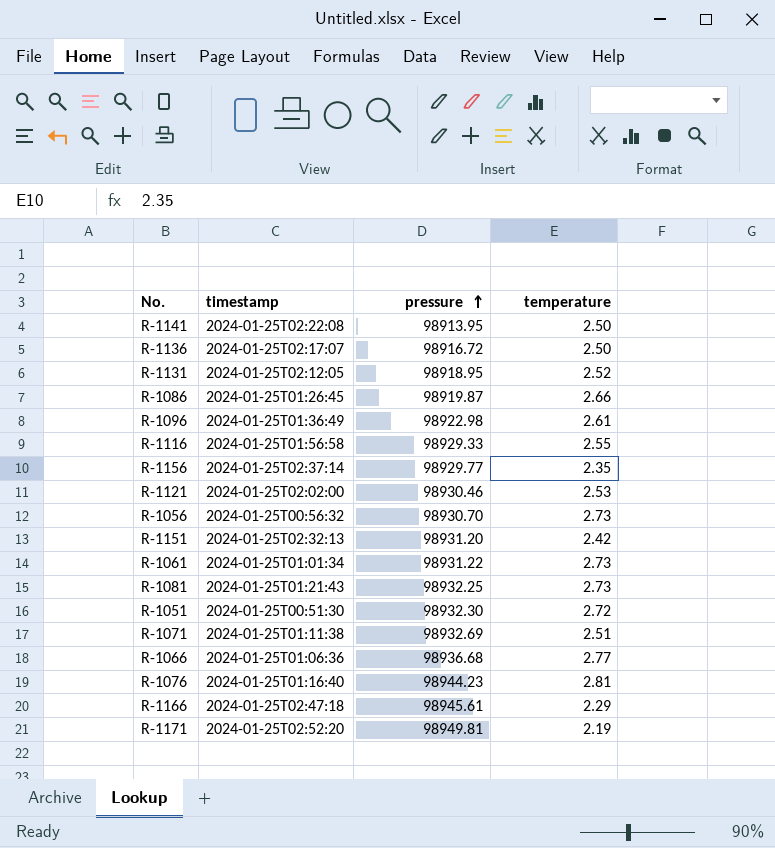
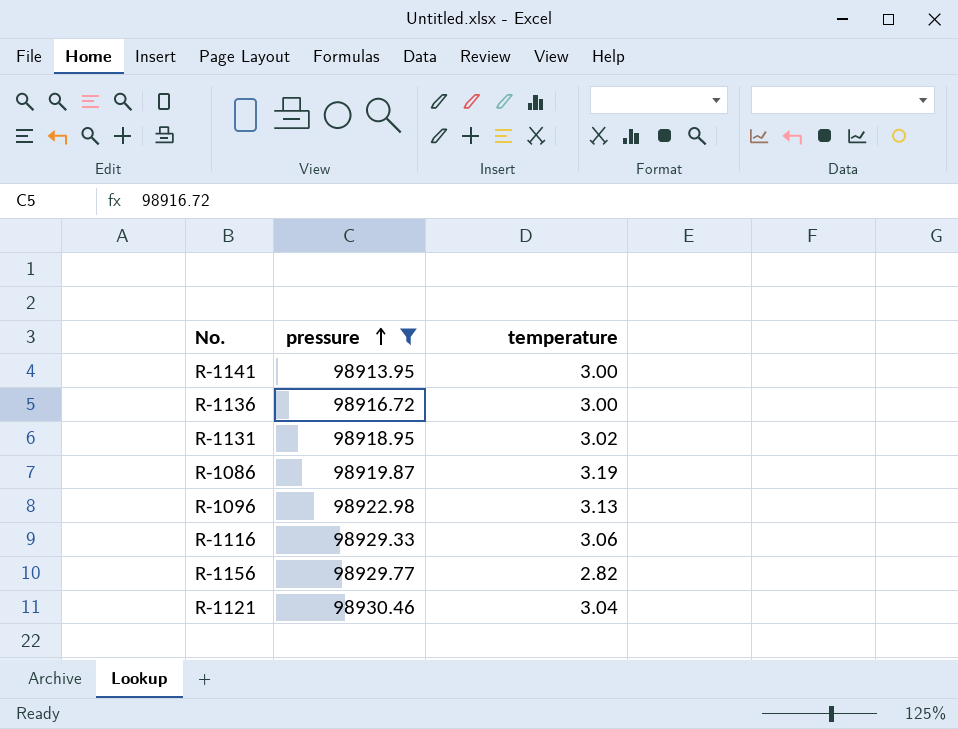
filter: none -> pressure <= 98930.46
column timestamp | position: 2 -> none
R-1141 | temperature: 2.50 -> 3.00
R-1136 | temperature: 2.50 -> 3.00
R-1131 | temperature: 2.52 -> 3.02
R-1086 | temperature: 2.66 -> 3.19
R-1096 | temperature: 2.61 -> 3.13
R-1116 | temperature: 2.55 -> 3.06
R-1156 | temperature: 2.35 -> 2.82
R-1121 | temperature: 2.53 -> 3.04

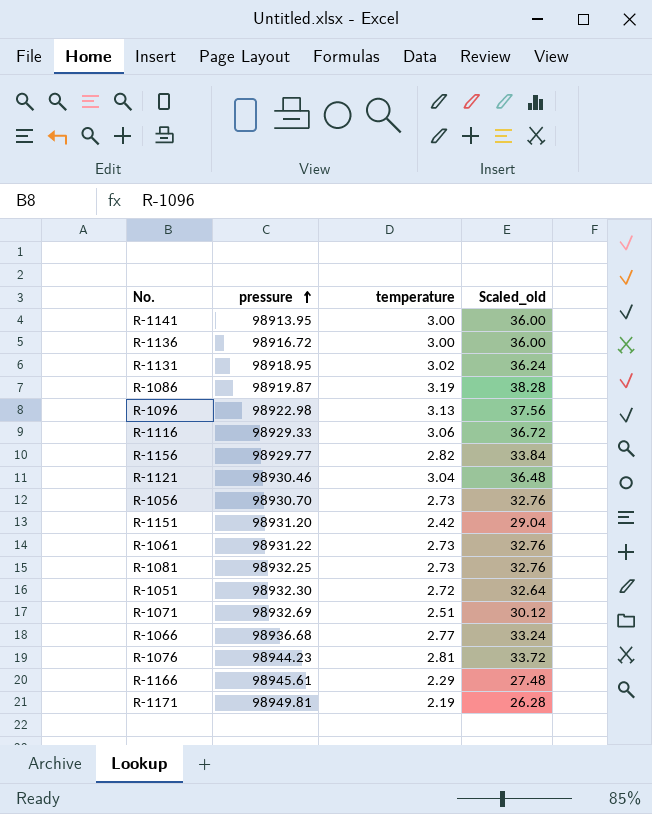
filter: pressure <= 98930.46 -> none
column Scaled_old | formula: none -> [temperature] * 12

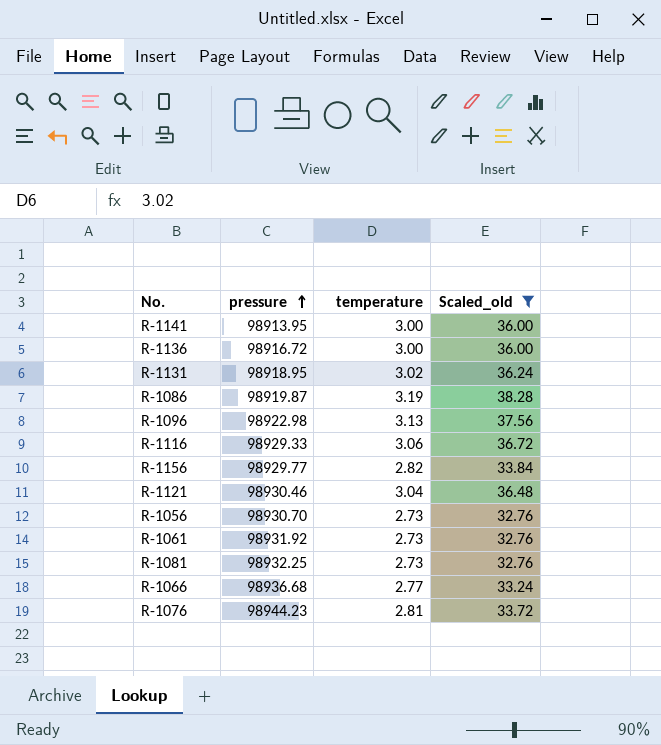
filter: none -> Scaled_old >= 32.76
R-1061 | pressure: 98931.22 -> 98931.92

